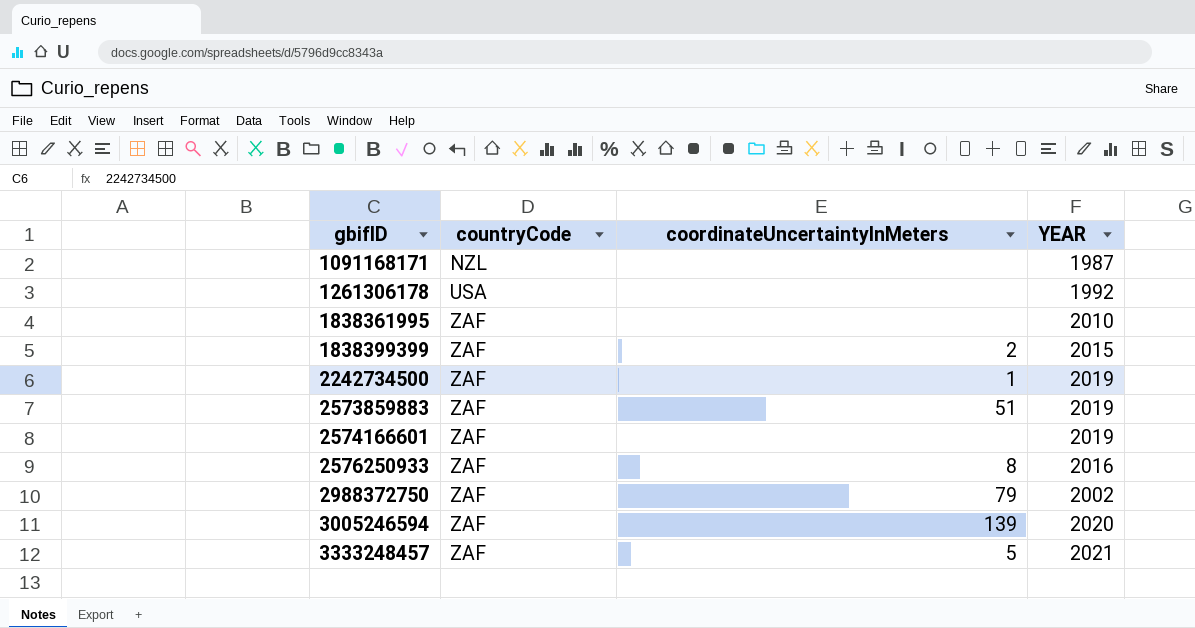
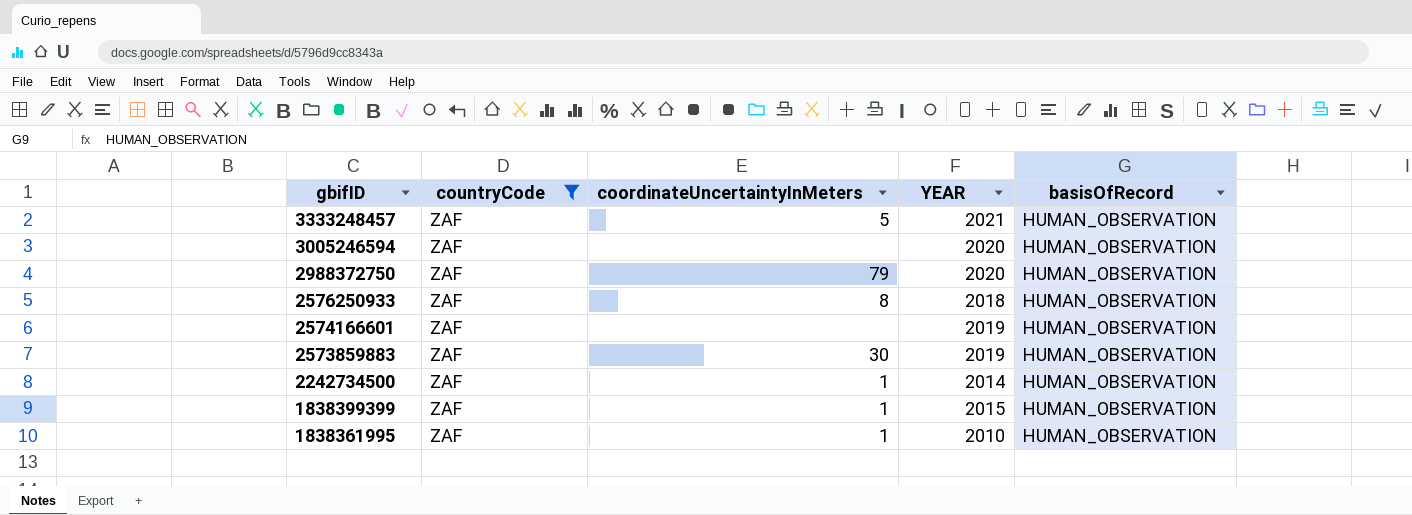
filter: none -> countryCode = ZAF
row order: gbifID ascending -> gbifID descending
column basisOfRecord | position: none -> 5
3005246594 | coordinateUncertaintyInMeters: 139 -> none
2988372750 | YEAR: 2002 -> 2020
2576250933 | YEAR: 2016 -> 2018
2573859883 | coordinateUncertaintyInMeters: 51 -> 30
2242734500 | YEAR: 2019 -> 2014
1838399399 | coordinateUncertaintyInMeters: 2 -> 1
1838361995 | coordinateUncertaintyInMeters: none -> 1

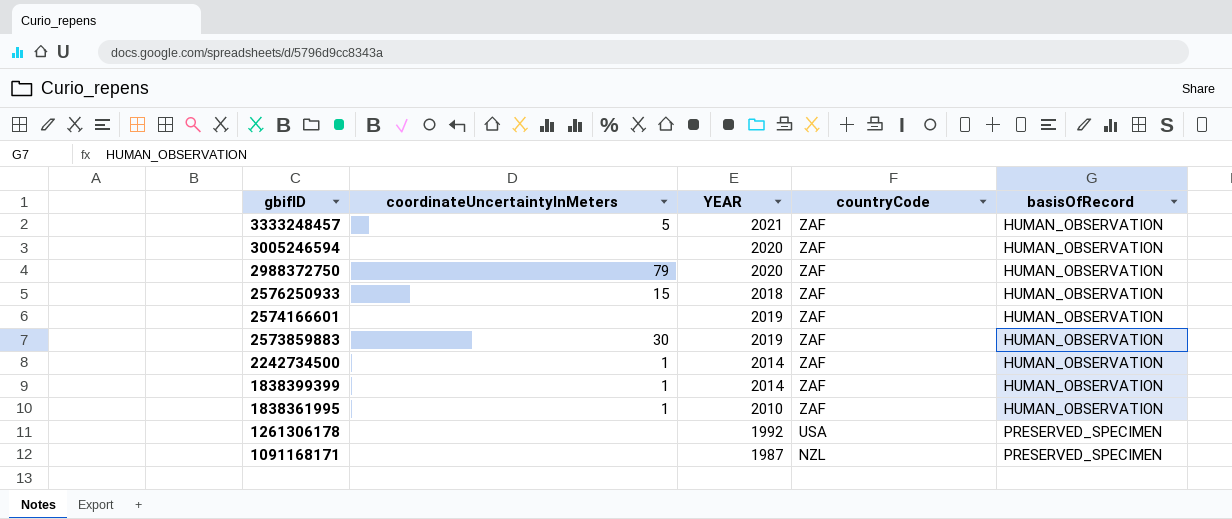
filter: countryCode = ZAF -> none
column countryCode | position: 2 -> 4
2576250933 | coordinateUncertaintyInMeters: 8 -> 15
1838399399 | YEAR: 2015 -> 2014

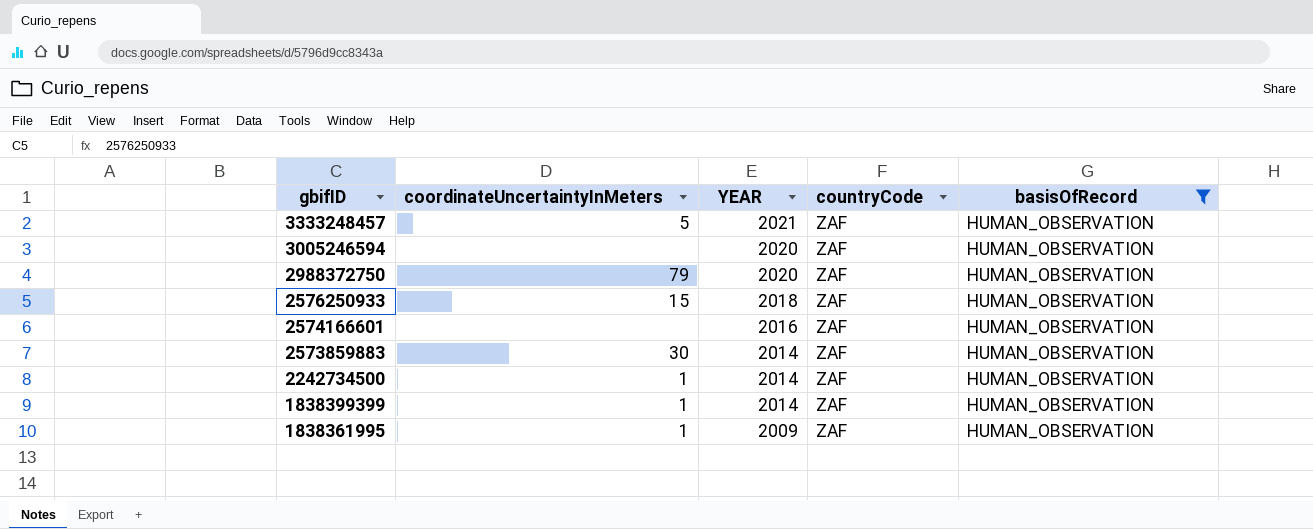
filter: none -> basisOfRecord = HUMAN_OBSERVATION
2574166601 | YEAR: 2019 -> 2016
2573859883 | YEAR: 2019 -> 2014
1838361995 | YEAR: 2010 -> 2009

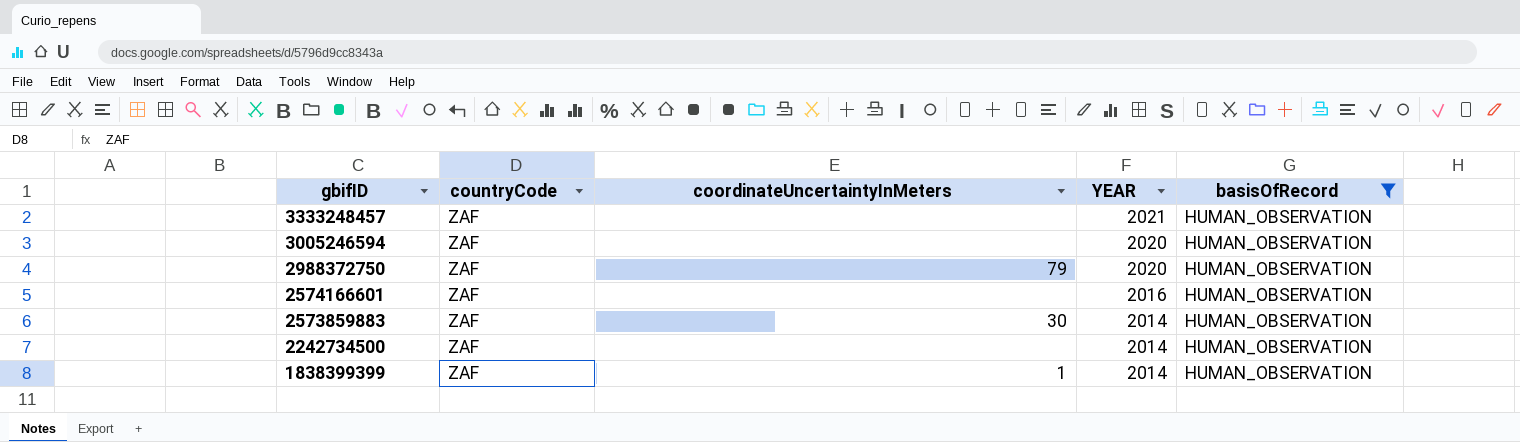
column countryCode | position: 4 -> 2
row 2576250933: 15 | 2018 | ZAF | HUMAN_OBSERVATION -> none
row 1838361995: 1 | 2009 | ZAF | HUMAN_OBSERVATION -> none
3333248457 | coordinateUncertaintyInMeters: 5 -> none
2242734500 | coordinateUncertaintyInMeters: 1 -> none

